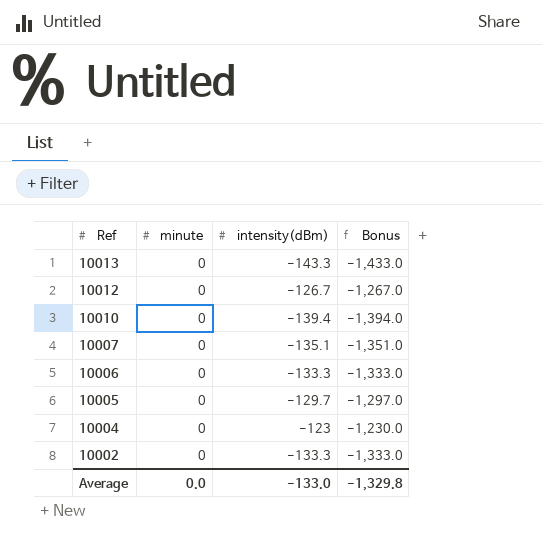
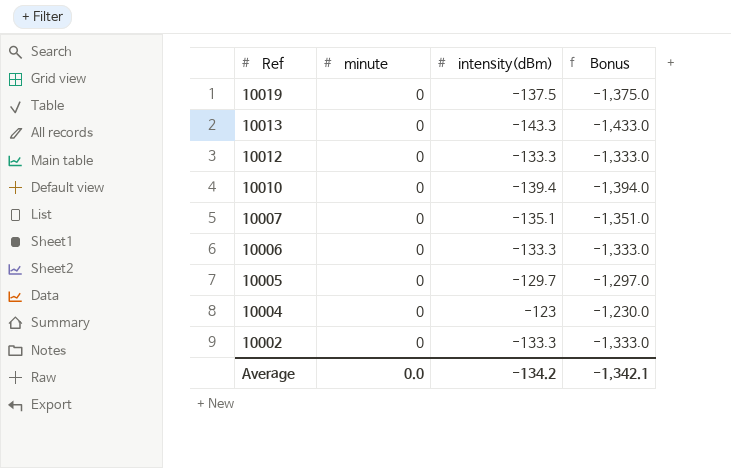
row 10019: none -> 0 | -137.5 | -1,375.0
10012 | intensity(dBm): -126.7 -> -133.3
10012 | Bonus: -1,267.0 -> -1,333.0
Average | intensity(dBm): -133.0 -> -134.2
Average | Bonus: -1,329.8 -> -1,342.1

